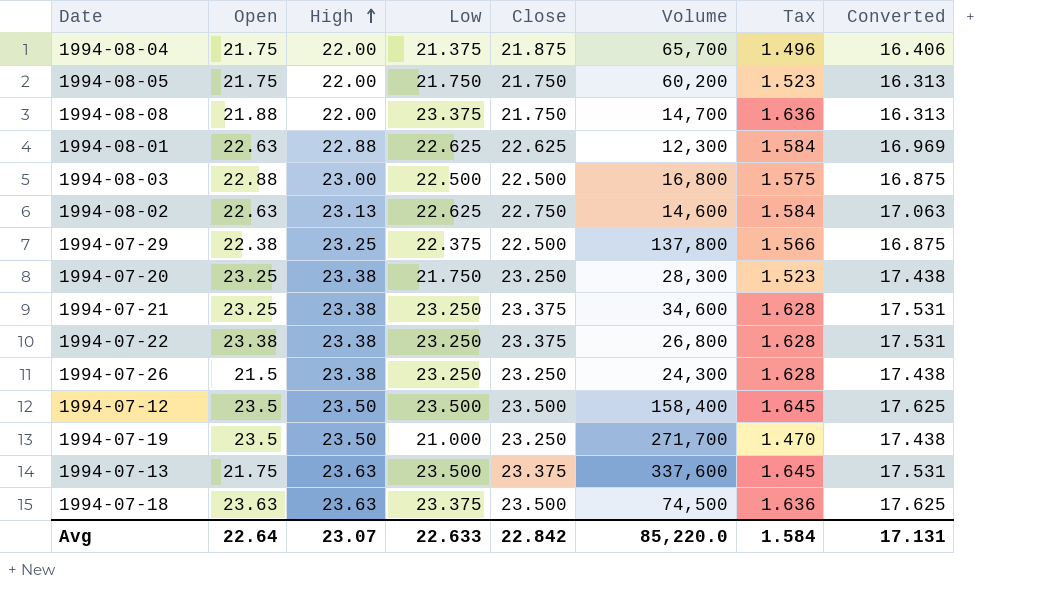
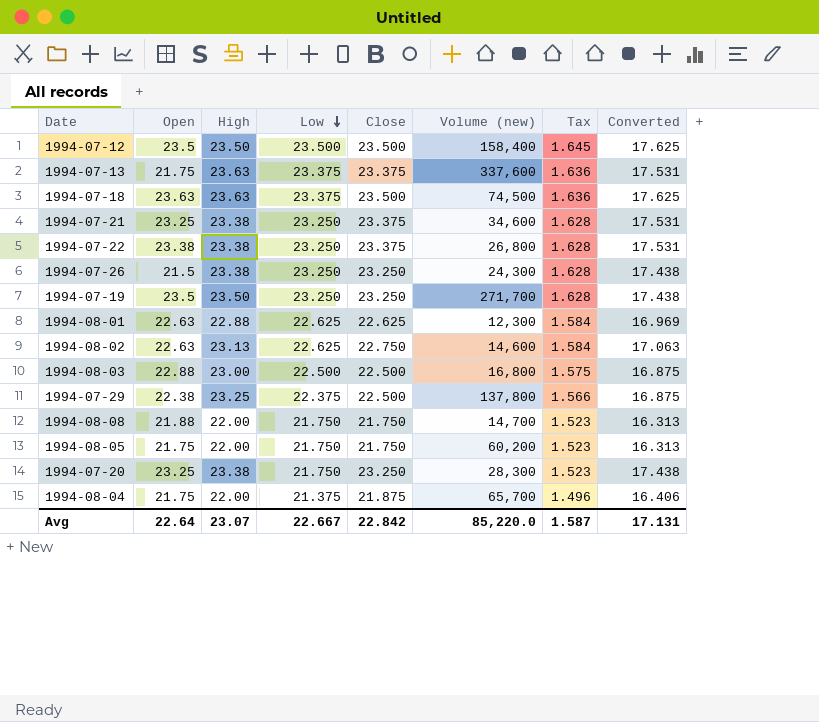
row order: High ascending -> Low descending
column name: Volume -> Volume (new)
1994-07-13 | Low: 23.500 -> 23.375
1994-07-13 | Tax: 1.645 -> 1.636
1994-07-19 | Low: 21.000 -> 23.250
1994-07-19 | Tax: 1.470 -> 1.628
1994-08-08 | Low: 23.375 -> 21.750
1994-08-08 | Tax: 1.636 -> 1.523
Avg | Low: 22.633 -> 22.667
Avg | Tax: 1.584 -> 1.587

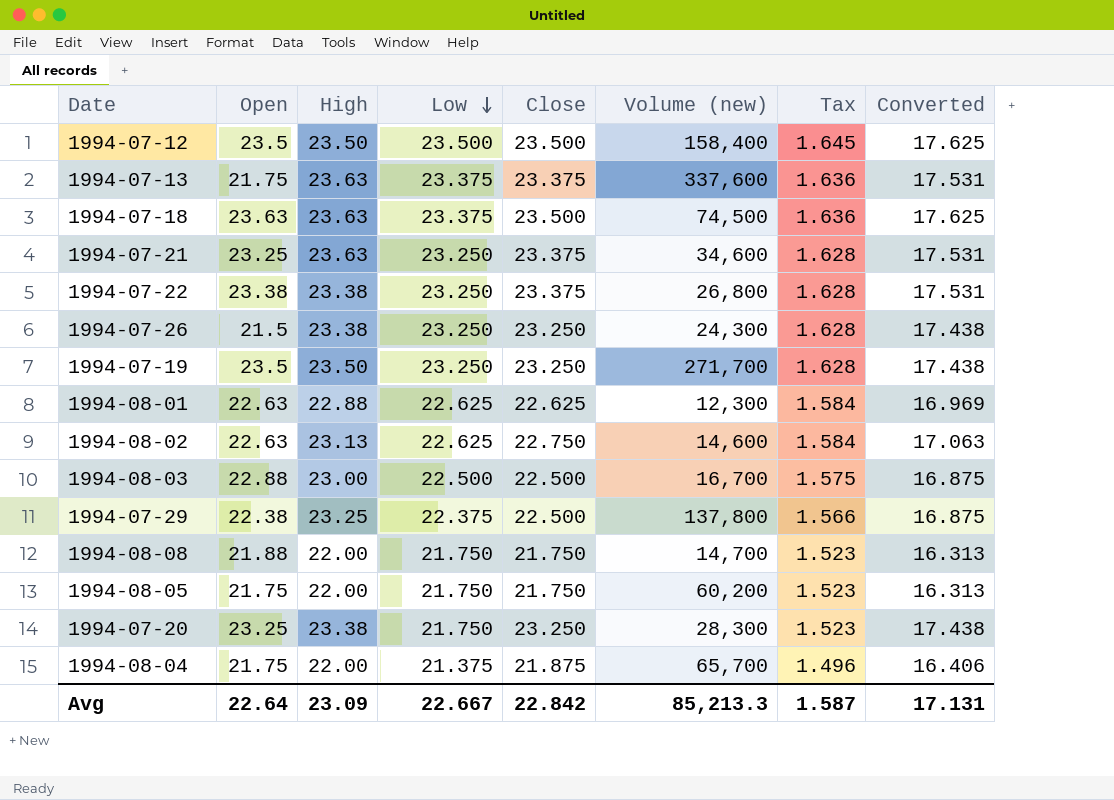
1994-07-21 | High: 23.38 -> 23.63
1994-08-03 | Volume (new): 16,800 -> 16,700
Avg | High: 23.07 -> 23.09
Avg | Volume (new): 85,220.0 -> 85,213.3

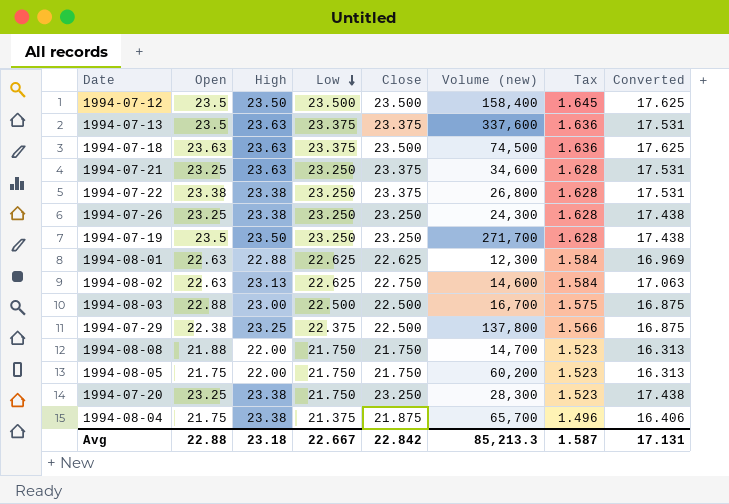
1994-07-13 | Open: 21.75 -> 23.5
1994-07-26 | Open: 21.5 -> 23.25
1994-08-04 | High: 22.00 -> 23.38
Avg | Open: 22.64 -> 22.88
Avg | High: 23.09 -> 23.18

